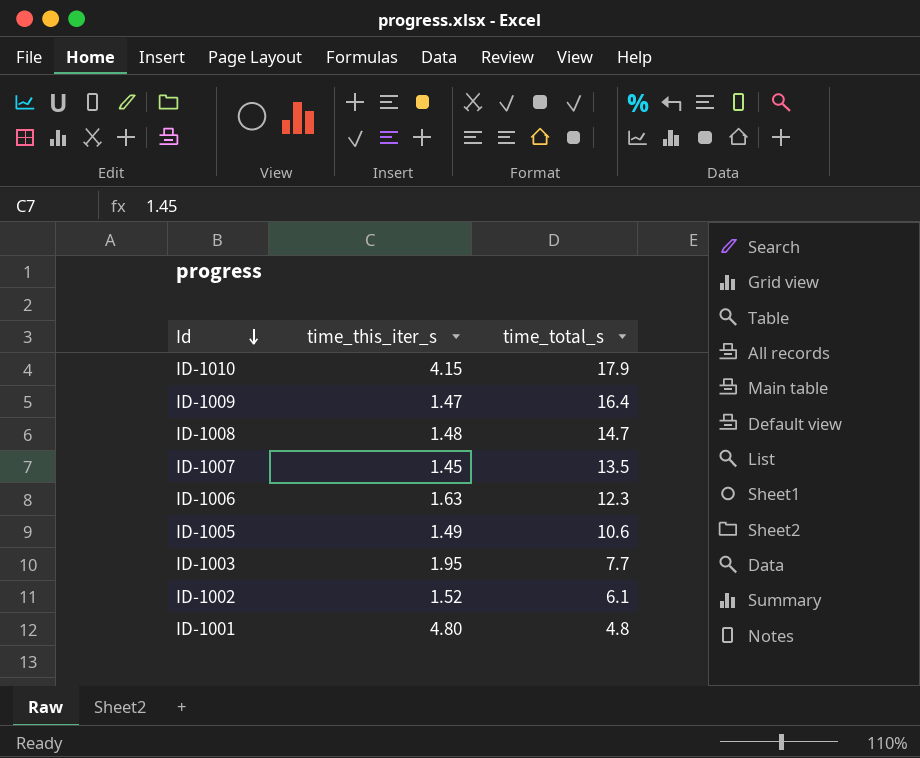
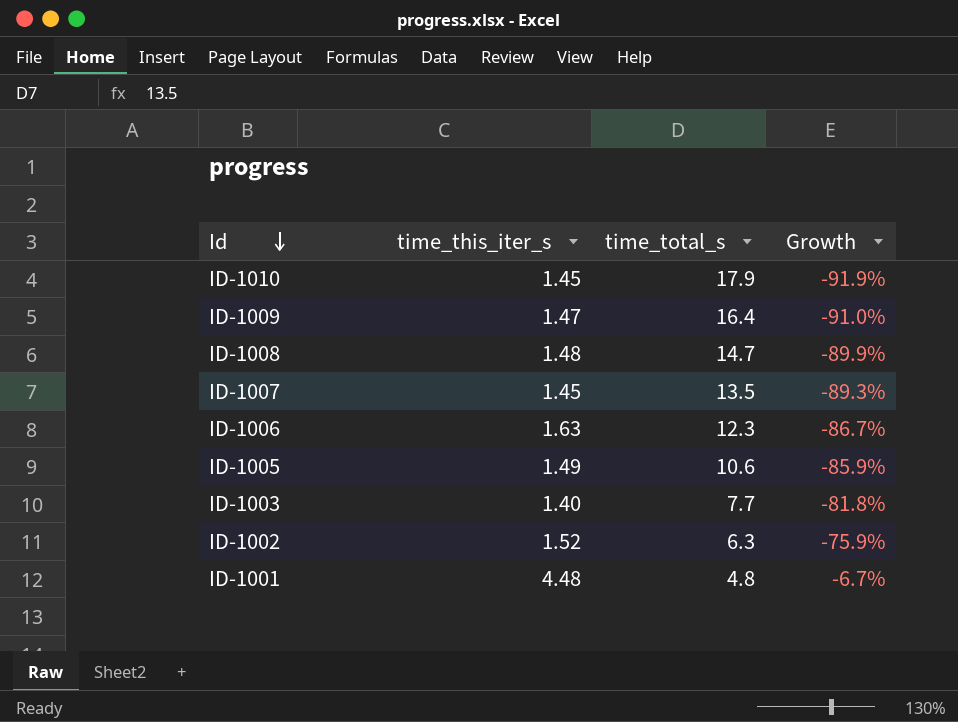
column Growth | formula: none -> ([time_this_iter_s] - [time_total_s]) / [time_total_s]
ID-1010 | time_this_iter_s: 4.15 -> 1.45
ID-1003 | time_this_iter_s: 1.95 -> 1.40
ID-1002 | time_total_s: 6.1 -> 6.3
ID-1001 | time_this_iter_s: 4.80 -> 4.48

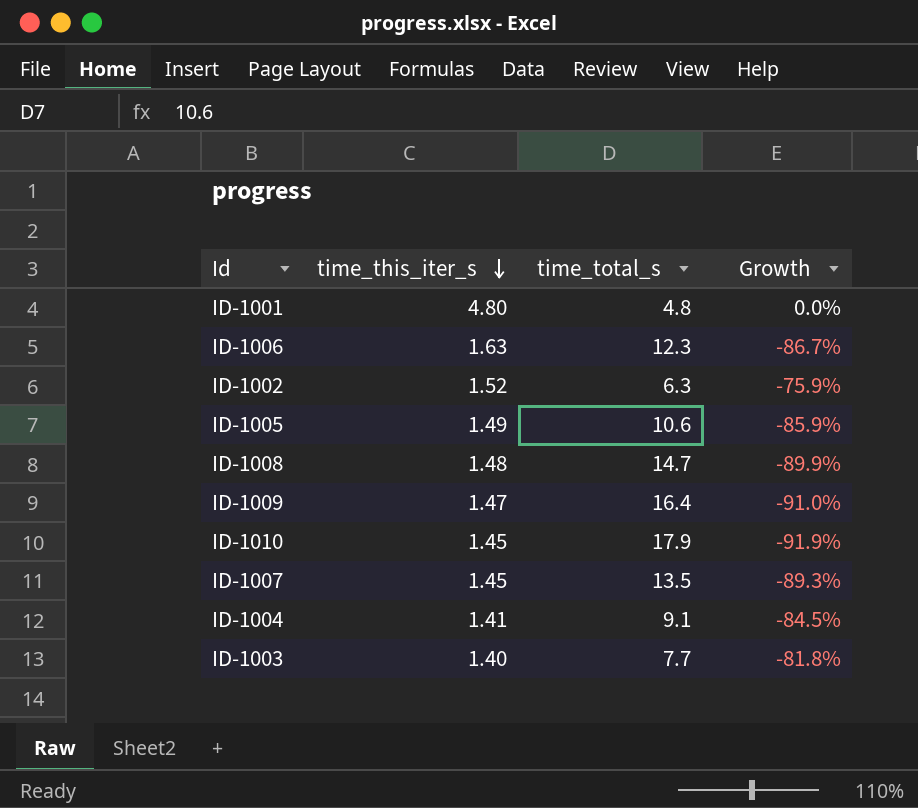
row order: Id descending -> time_this_iter_s descending
ID-1001 | time_this_iter_s: 4.48 -> 4.80
ID-1001 | Growth: -6.7% -> 0.0%
row ID-1004: none -> 1.41 | 9.1 | -84.5%

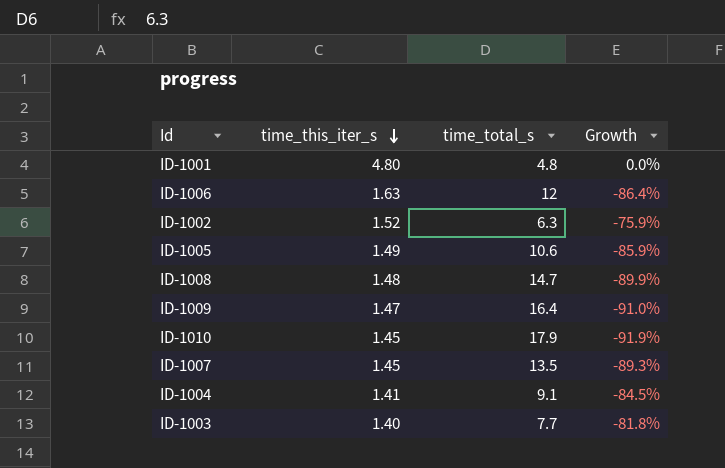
ID-1006 | time_total_s: 12.3 -> 12
ID-1006 | Growth: -86.7% -> -86.4%

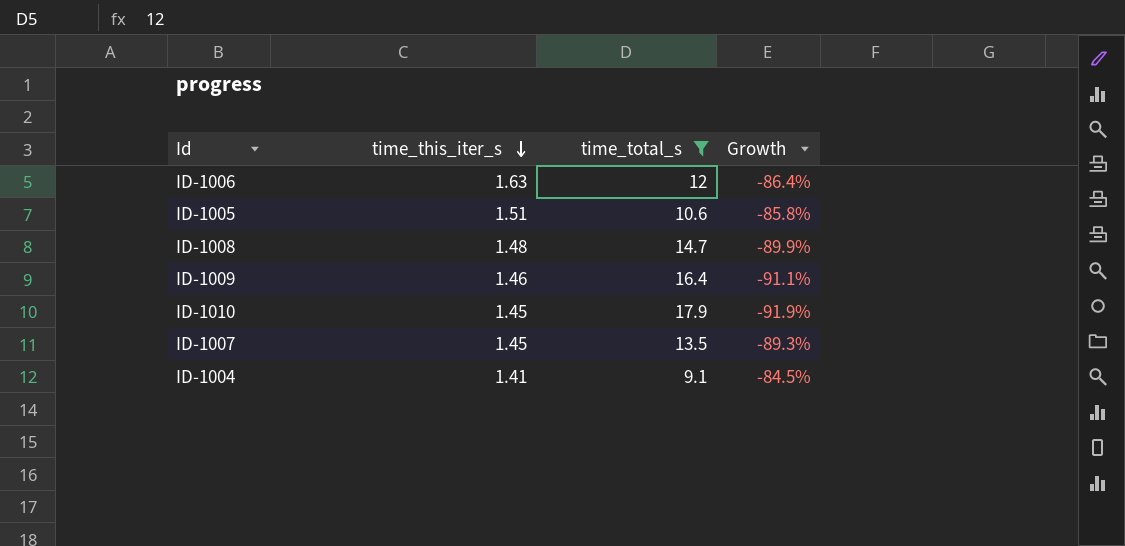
filter: none -> time_total_s >= 9.1
ID-1005 | time_this_iter_s: 1.49 -> 1.51
ID-1005 | Growth: -85.9% -> -85.8%
ID-1009 | time_this_iter_s: 1.47 -> 1.46
ID-1009 | Growth: -91.0% -> -91.1%

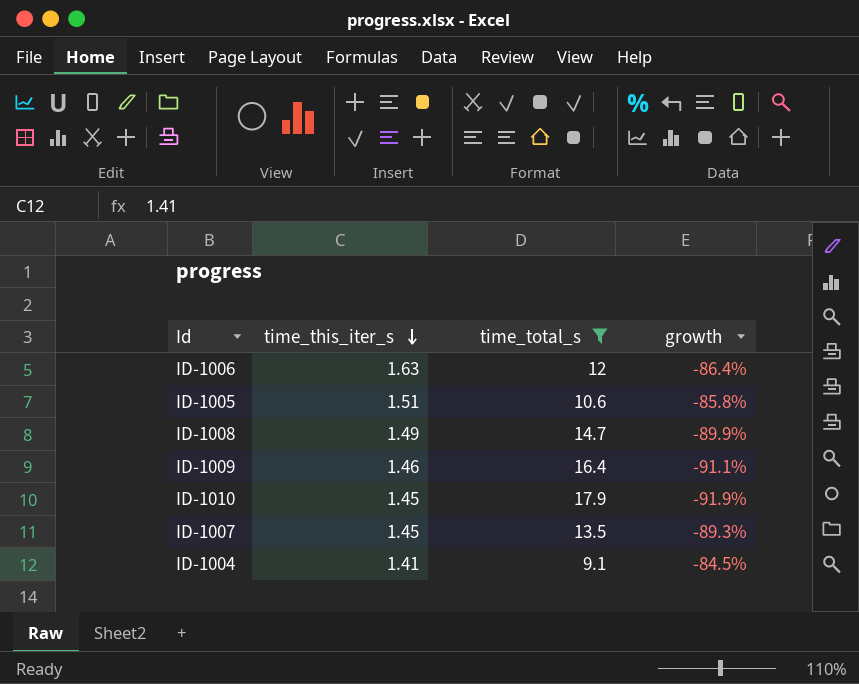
column name: Growth -> growth
ID-1008 | time_this_iter_s: 1.48 -> 1.49

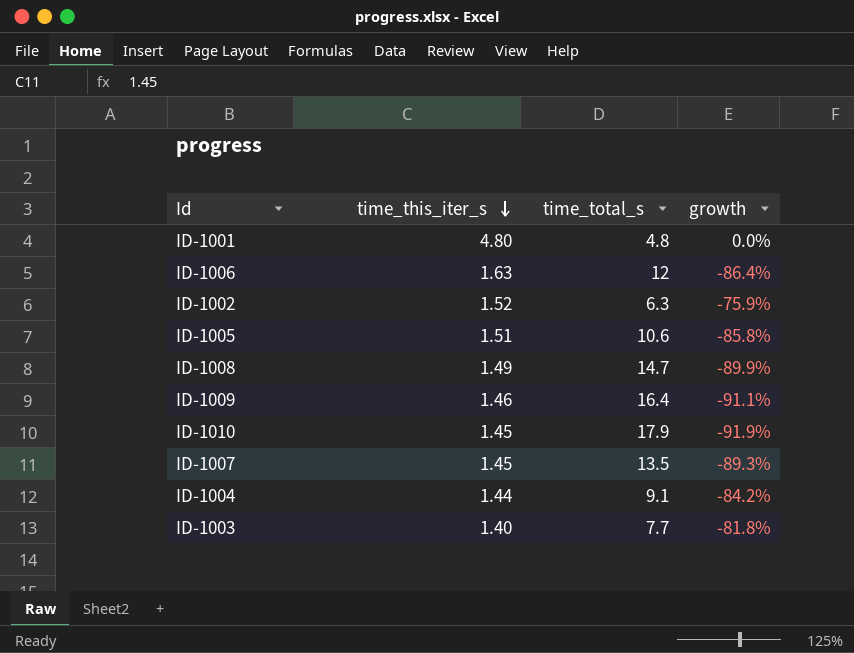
filter: time_total_s >= 9.1 -> none
ID-1004 | time_this_iter_s: 1.41 -> 1.44
ID-1004 | growth: -84.5% -> -84.2%

